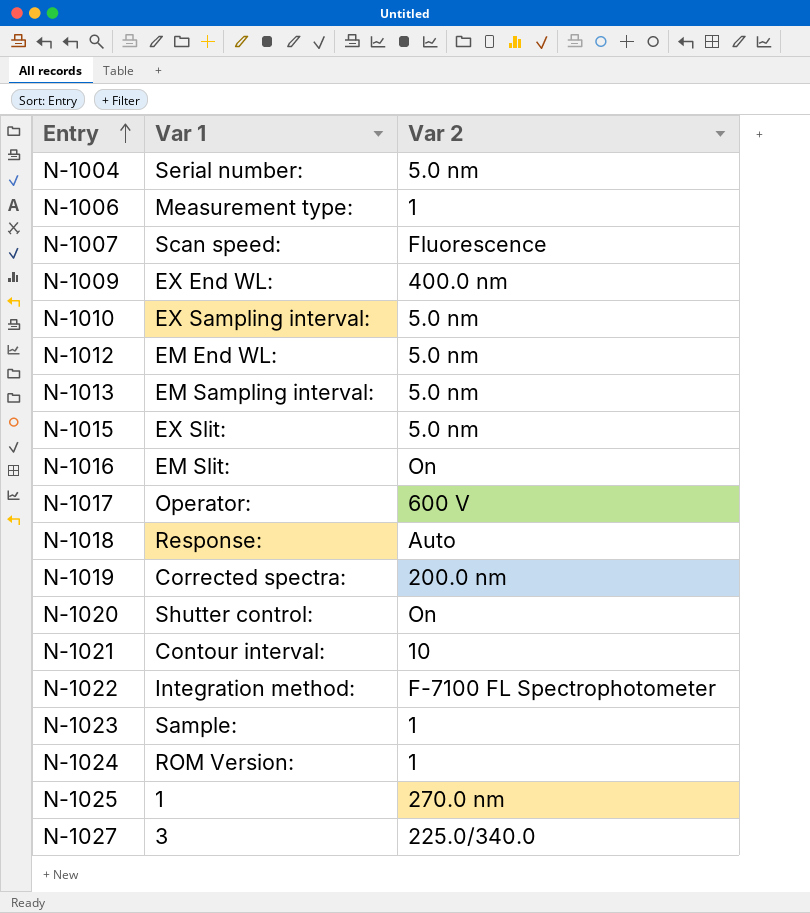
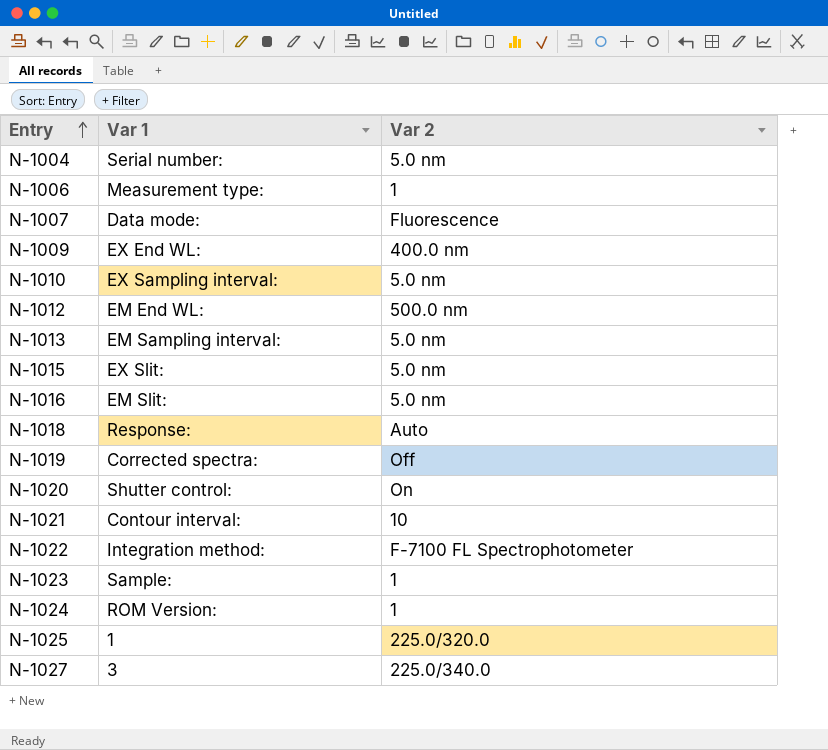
row N-1017: Operator: | 600 V -> none
N-1007 | Var 1: Scan speed: -> Data mode:
N-1012 | Var 2: 5.0 nm -> 500.0 nm
N-1016 | Var 2: On -> 5.0 nm
N-1019 | Var 2: 200.0 nm -> Off
N-1025 | Var 2: 270.0 nm -> 225.0/320.0

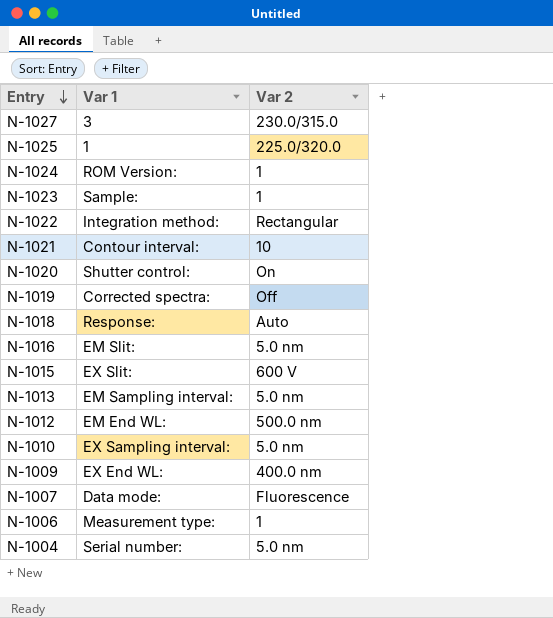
row order: Entry ascending -> Entry descending
N-1027 | Var 2: 225.0/340.0 -> 230.0/315.0
N-1022 | Var 2: F-7100 FL Spectrophotometer -> Rectangular
N-1015 | Var 2: 5.0 nm -> 600 V

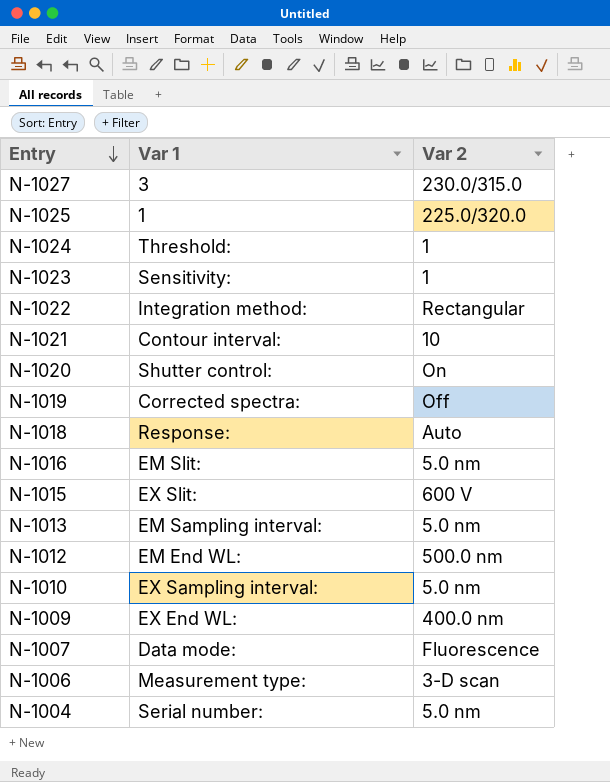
N-1024 | Var 1: ROM Version: -> Threshold:
N-1023 | Var 1: Sample: -> Sensitivity:
N-1006 | Var 2: 1 -> 3-D scan

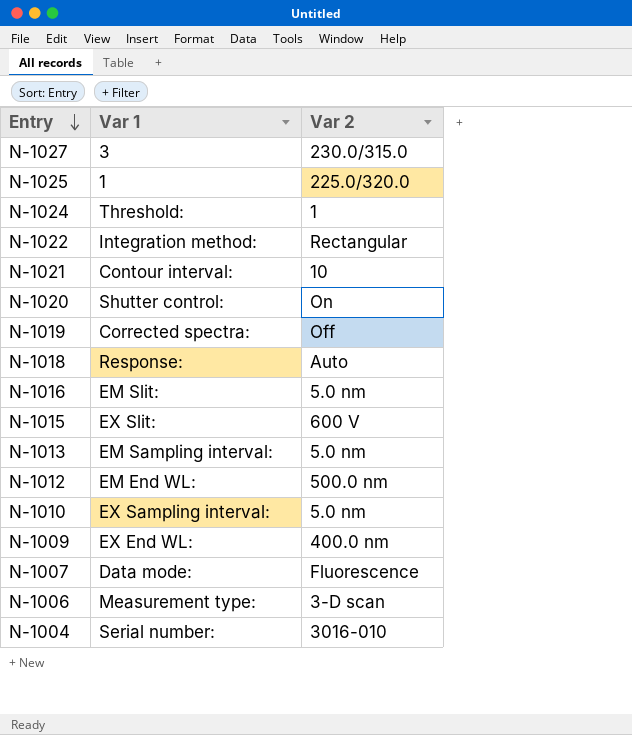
row N-1023: Sensitivity: | 1 -> none
N-1004 | Var 2: 5.0 nm -> 3016-010

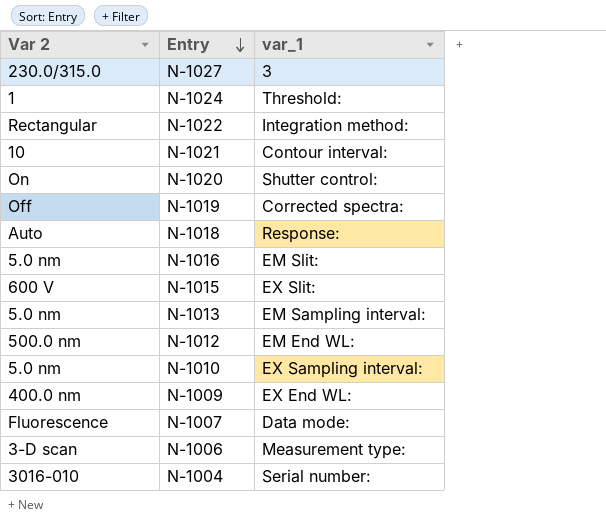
column Var 2 | position: 3 -> 1
column name: Var 1 -> var_1
row N-1025: 1 | 225.0/320.0 -> none

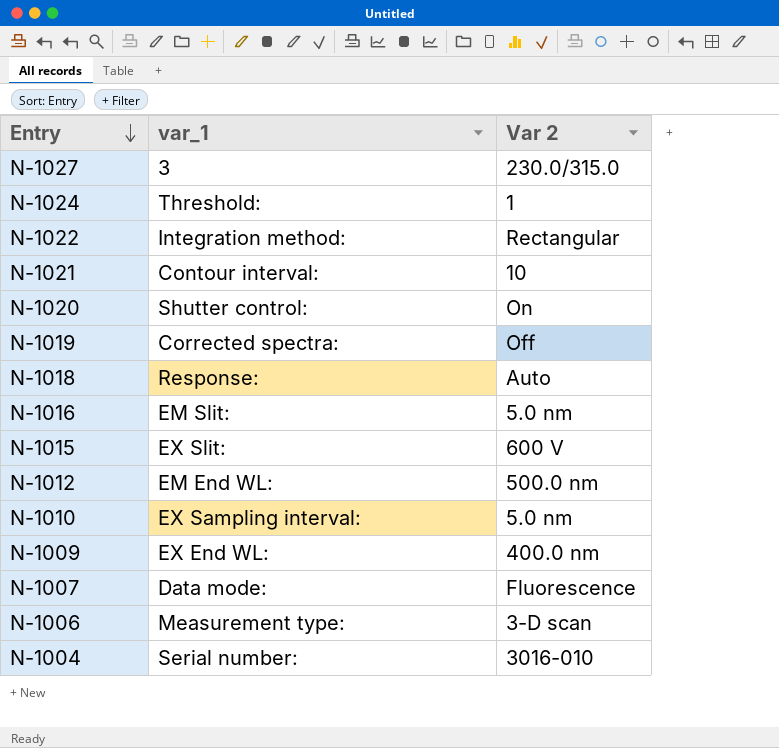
column Var 2 | position: 1 -> 3
row N-1013: 5.0 nm | EM Sampling interval: -> none

